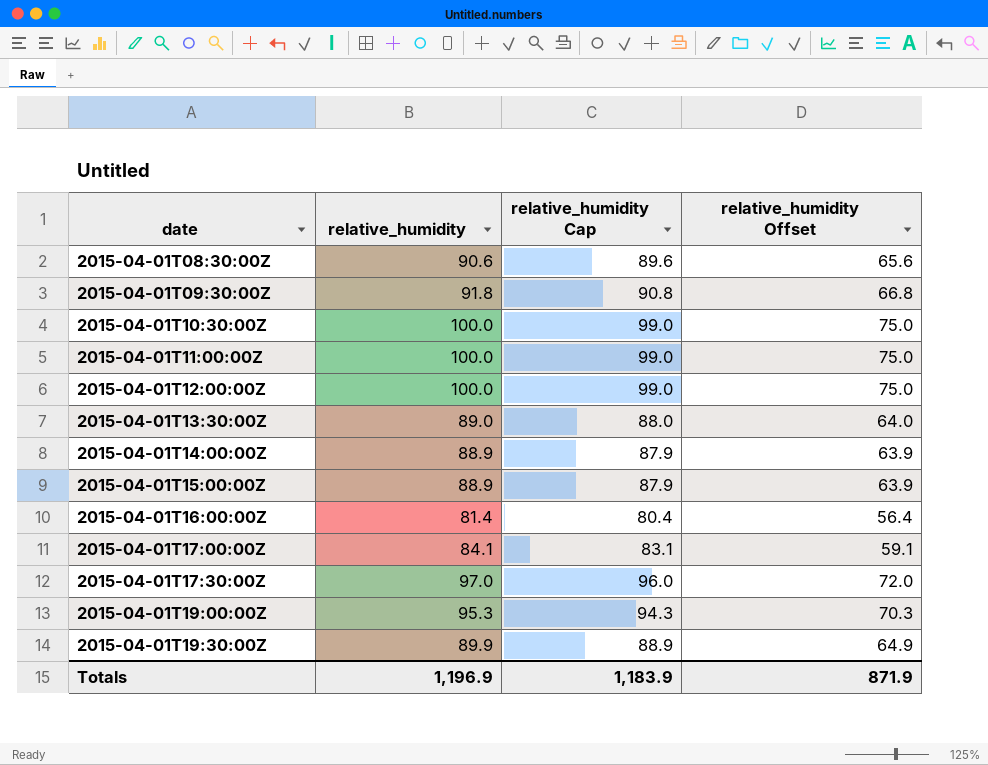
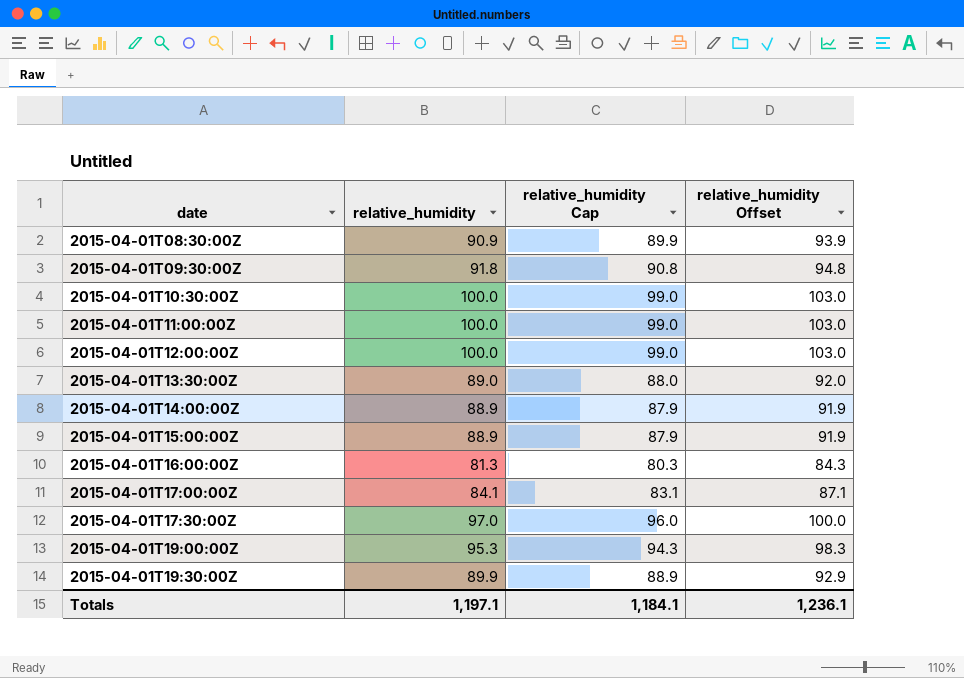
column relative_humidity Offset | formula: [relative_humidity] - 25 -> [relative_humidity] + 3
2015-04-01T08:30:00Z | relative_humidity: 90.6 -> 90.9
2015-04-01T08:30:00Z | relative_humidity Cap: 89.6 -> 89.9
2015-04-01T16:00:00Z | relative_humidity: 81.4 -> 81.3
2015-04-01T16:00:00Z | relative_humidity Cap: 80.4 -> 80.3
Totals | relative_humidity: 1,196.9 -> 1,197.1
Totals | relative_humidity Cap: 1,183.9 -> 1,184.1
Totals | relative_humidity Offset: 871.9 -> 1,236.1

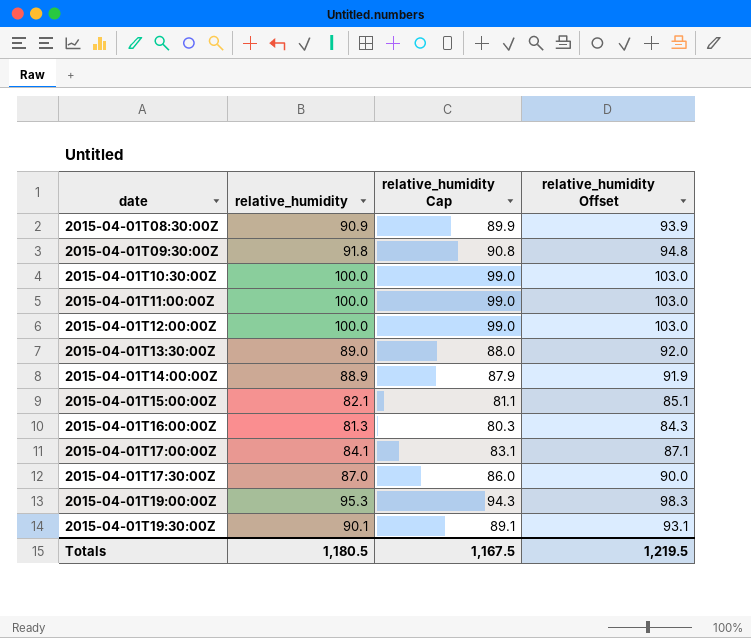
2015-04-01T15:00:00Z | relative_humidity: 88.9 -> 82.1
2015-04-01T15:00:00Z | relative_humidity Cap: 87.9 -> 81.1
2015-04-01T15:00:00Z | relative_humidity Offset: 91.9 -> 85.1
2015-04-01T17:30:00Z | relative_humidity: 97.0 -> 87.0
2015-04-01T17:30:00Z | relative_humidity Cap: 96.0 -> 86.0
2015-04-01T17:30:00Z | relative_humidity Offset: 100.0 -> 90.0
2015-04-01T19:30:00Z | relative_humidity: 89.9 -> 90.1
2015-04-01T19:30:00Z | relative_humidity Cap: 88.9 -> 89.1
2015-04-01T19:30:00Z | relative_humidity Offset: 92.9 -> 93.1
Totals | relative_humidity: 1,197.1 -> 1,180.5
Totals | relative_humidity Cap: 1,184.1 -> 1,167.5
Totals | relative_humidity Offset: 1,236.1 -> 1,219.5

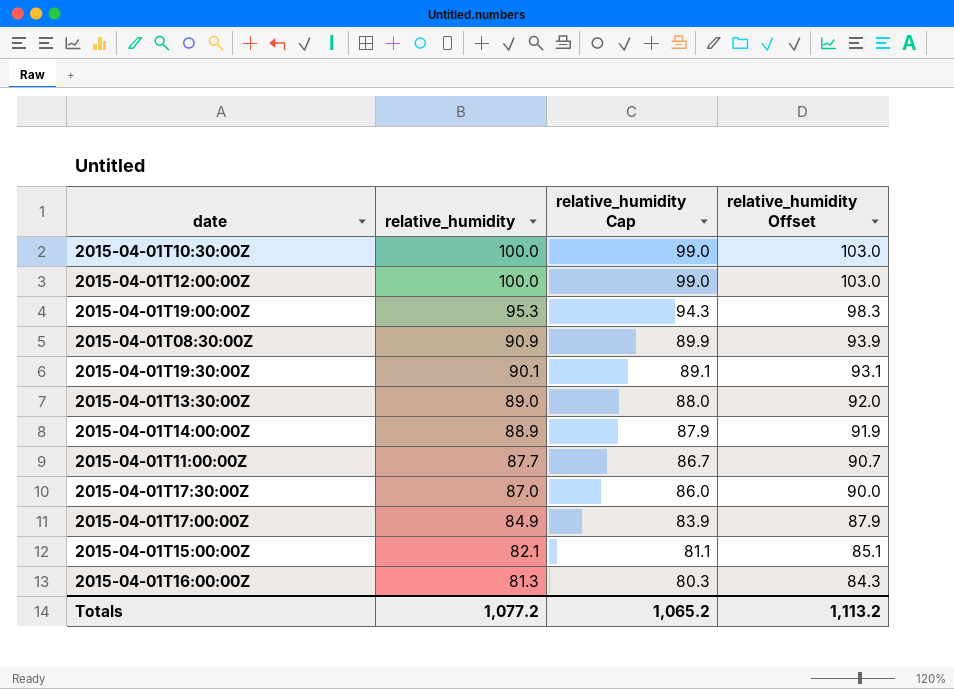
row order: date ascending -> relative_humidity descending
row 2015-04-01T09:30:00Z: 91.8 | 90.8 | 94.8 -> none
2015-04-01T11:00:00Z | relative_humidity: 100.0 -> 87.7
2015-04-01T11:00:00Z | relative_humidity Cap: 99.0 -> 86.7
2015-04-01T11:00:00Z | relative_humidity Offset: 103.0 -> 90.7
2015-04-01T17:00:00Z | relative_humidity: 84.1 -> 84.9
2015-04-01T17:00:00Z | relative_humidity Cap: 83.1 -> 83.9
2015-04-01T17:00:00Z | relative_humidity Offset: 87.1 -> 87.9
Totals | relative_humidity: 1,180.5 -> 1,077.2
Totals | relative_humidity Cap: 1,167.5 -> 1,065.2
Totals | relative_humidity Offset: 1,219.5 -> 1,113.2

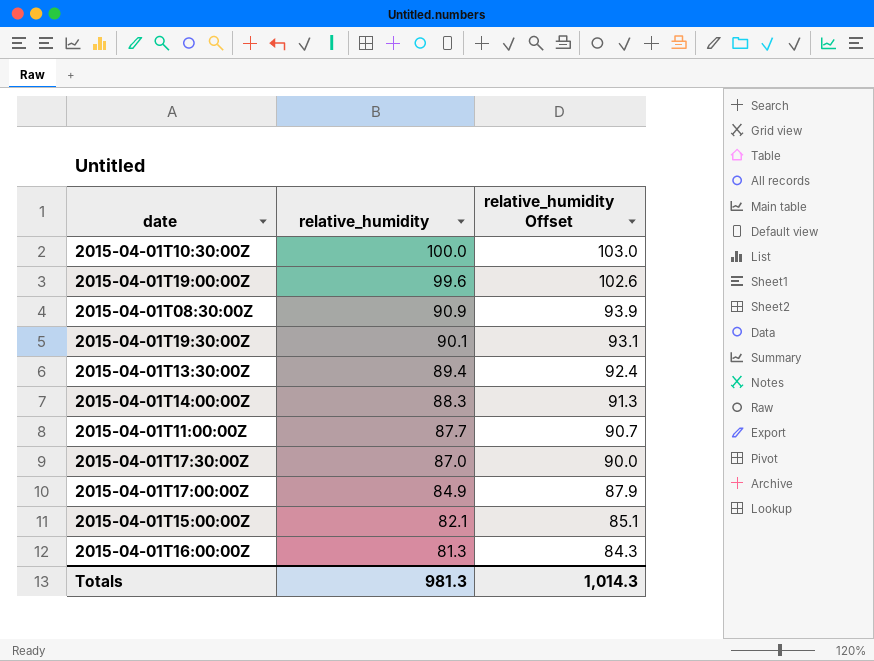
column relative_humidity Cap | formula: [relative_humidity] - 1 -> none
row 2015-04-01T12:00:00Z: 100.0 | 99.0 | 103.0 -> none
2015-04-01T19:00:00Z | relative_humidity: 95.3 -> 99.6
2015-04-01T19:00:00Z | relative_humidity Offset: 98.3 -> 102.6
2015-04-01T13:30:00Z | relative_humidity: 89.0 -> 89.4
2015-04-01T13:30:00Z | relative_humidity Offset: 92.0 -> 92.4
2015-04-01T14:00:00Z | relative_humidity: 88.9 -> 88.3
2015-04-01T14:00:00Z | relative_humidity Offset: 91.9 -> 91.3
Totals | relative_humidity: 1,077.2 -> 981.3
Totals | relative_humidity Offset: 1,113.2 -> 1,014.3

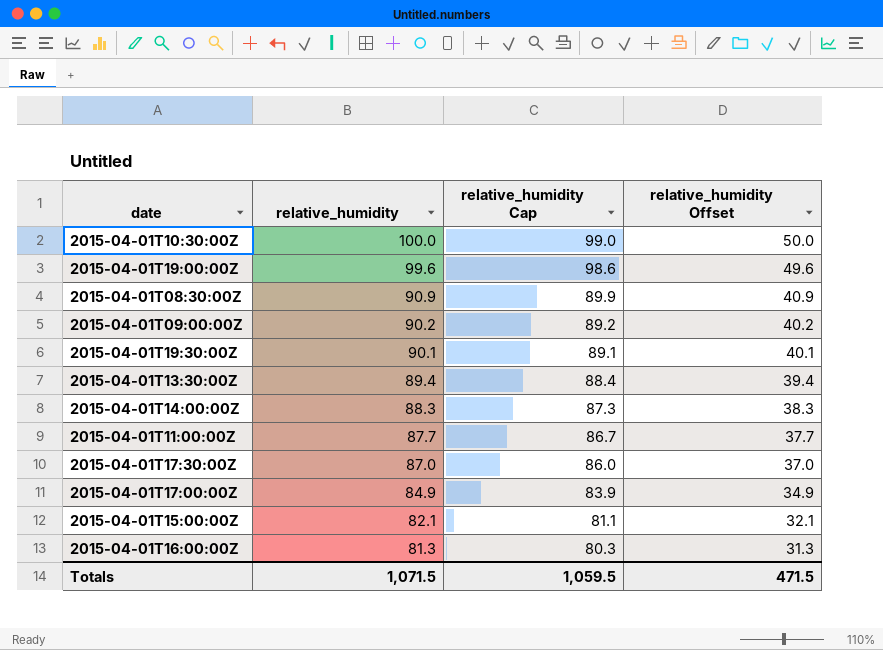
column relative_humidity Cap | formula: none -> [relative_humidity] - 1
column relative_humidity Offset | formula: [relative_humidity] + 3 -> [relative_humidity] - 50
row 2015-04-01T09:00:00Z: none -> 90.2 | 89.2 | 40.2
Totals | relative_humidity: 981.3 -> 1,071.5
Totals | relative_humidity Offset: 1,014.3 -> 471.5

